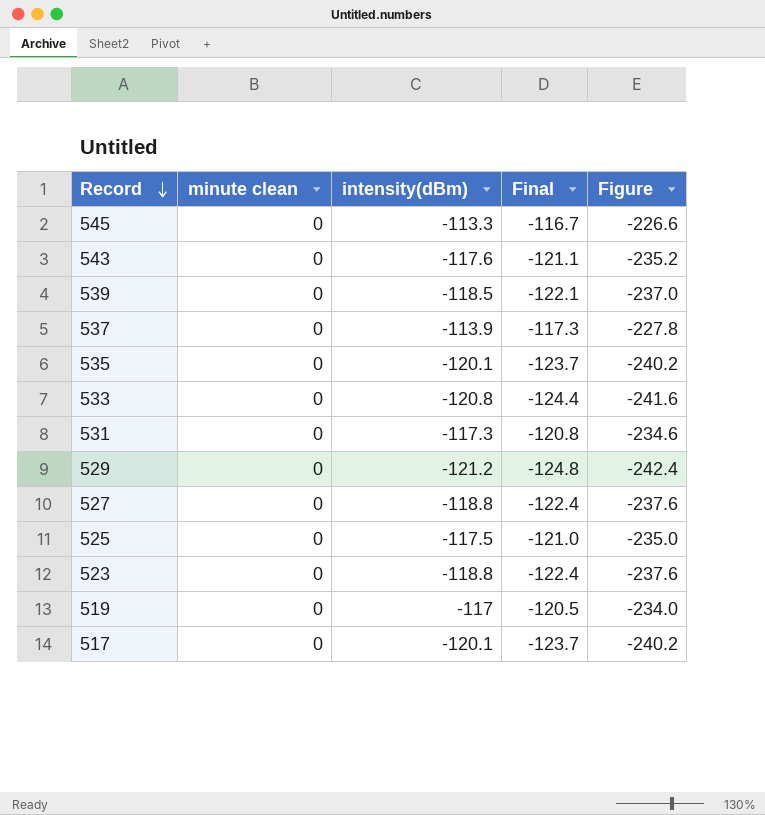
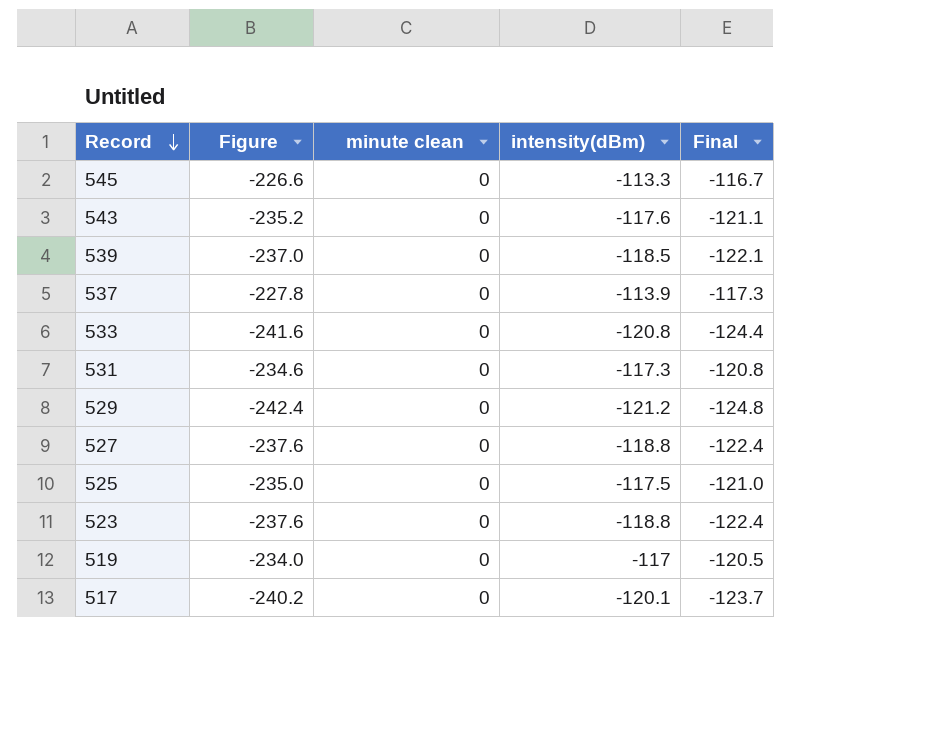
column Figure | position: 5 -> 2
row 535: 0 | -120.1 | -123.7 | -240.2 -> none

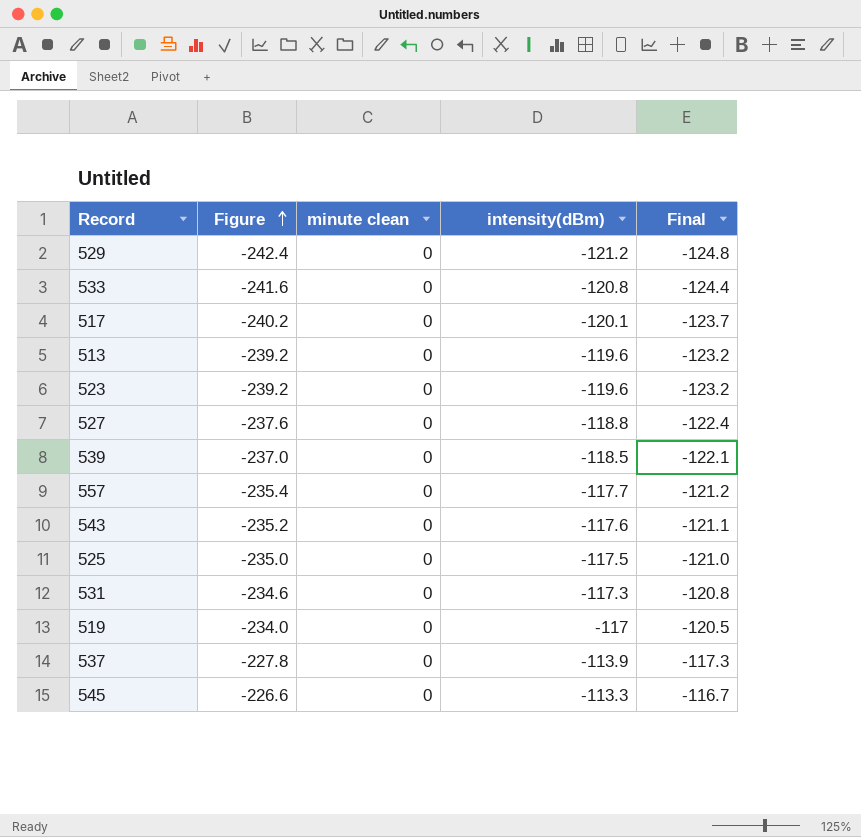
row order: Record descending -> Figure ascending
row 513: none -> -239.2 | 0 | -119.6 | -123.2
523 | Figure: -237.6 -> -239.2
523 | intensity(dBm): -118.8 -> -119.6
523 | Final: -122.4 -> -123.2
row 557: none -> -235.4 | 0 | -117.7 | -121.2

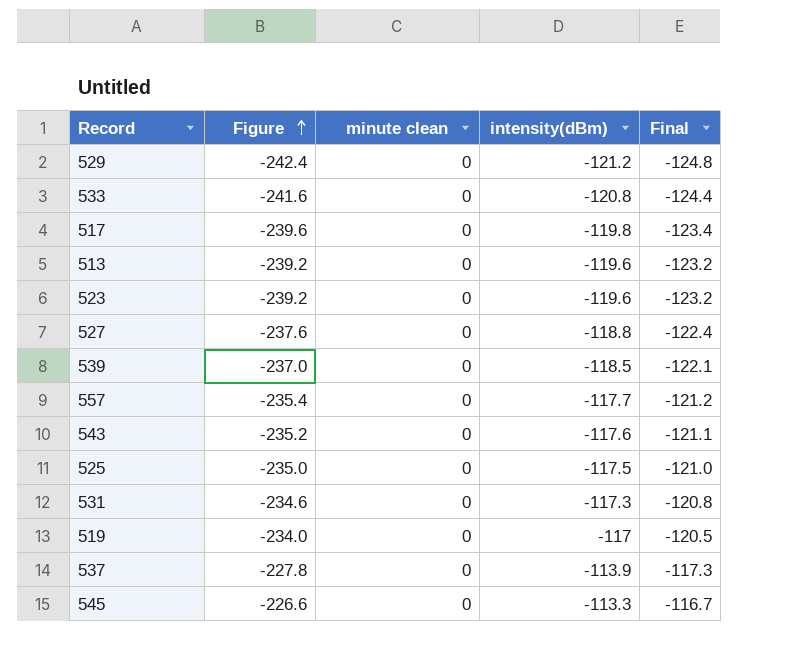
517 | Figure: -240.2 -> -239.6
517 | intensity(dBm): -120.1 -> -119.8
517 | Final: -123.7 -> -123.4

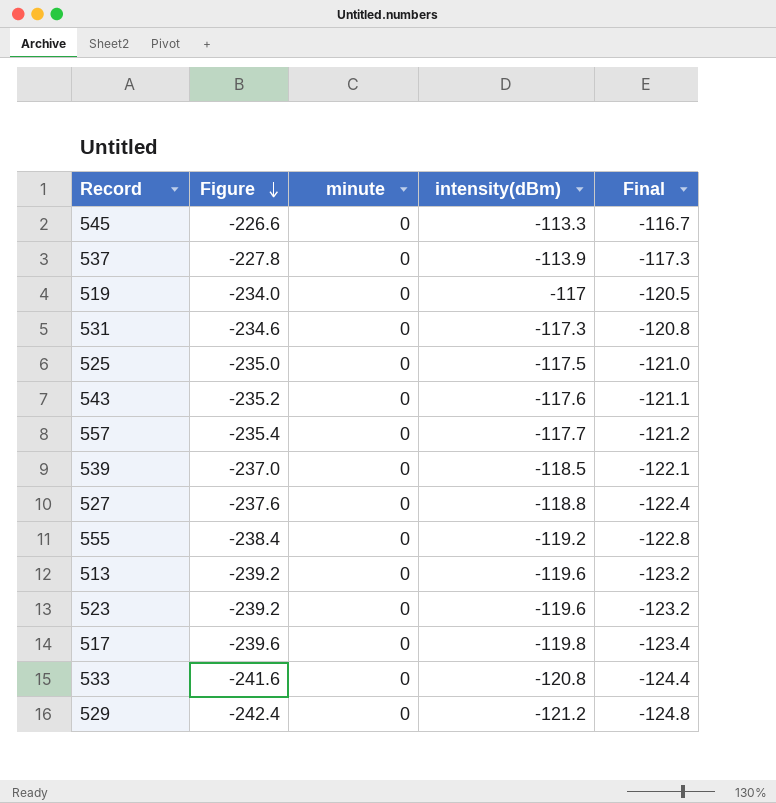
row order: Figure ascending -> Figure descending
column name: minute clean -> minute
row 555: none -> -238.4 | 0 | -119.2 | -122.8

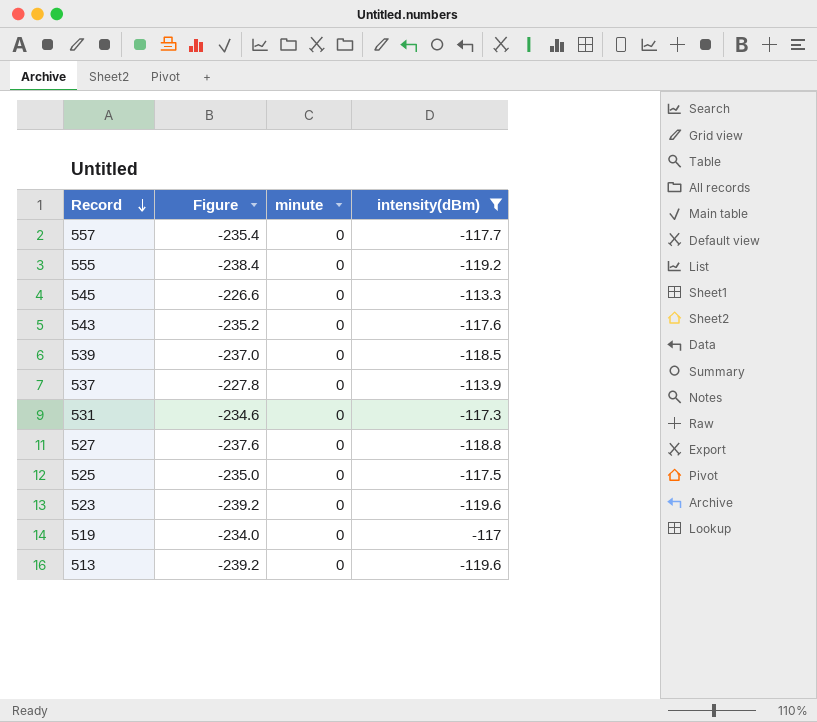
filter: none -> intensity(dBm) >= -119.6
row order: Figure descending -> Record descending
column Final | formula: [intensity(dBm)] * 1.03 -> none

